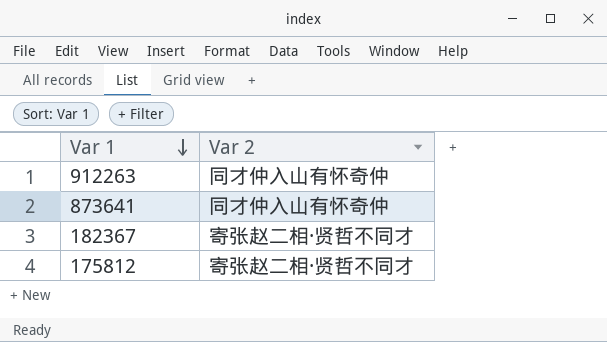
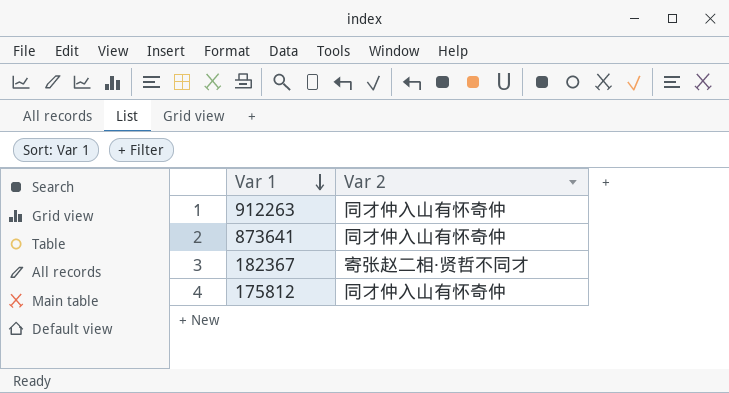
175812 | Var 2: 寄张赵二相·贤哲不同才 -> 同才仲入山有怀奇仲

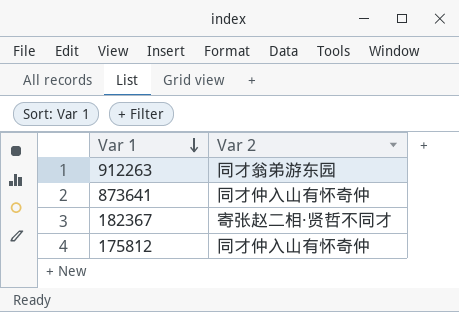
912263 | Var 2: 同才仲入山有怀奇仲 -> 同才翁弟游东园

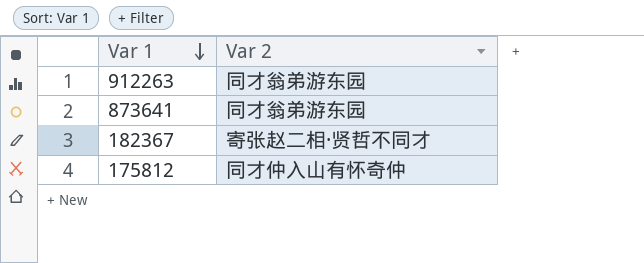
873641 | Var 2: 同才仲入山有怀奇仲 -> 同才翁弟游东园

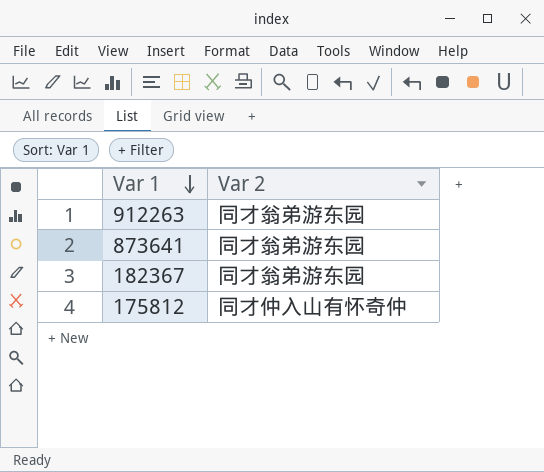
182367 | Var 2: 寄张赵二相·贤哲不同才 -> 同才翁弟游东园

